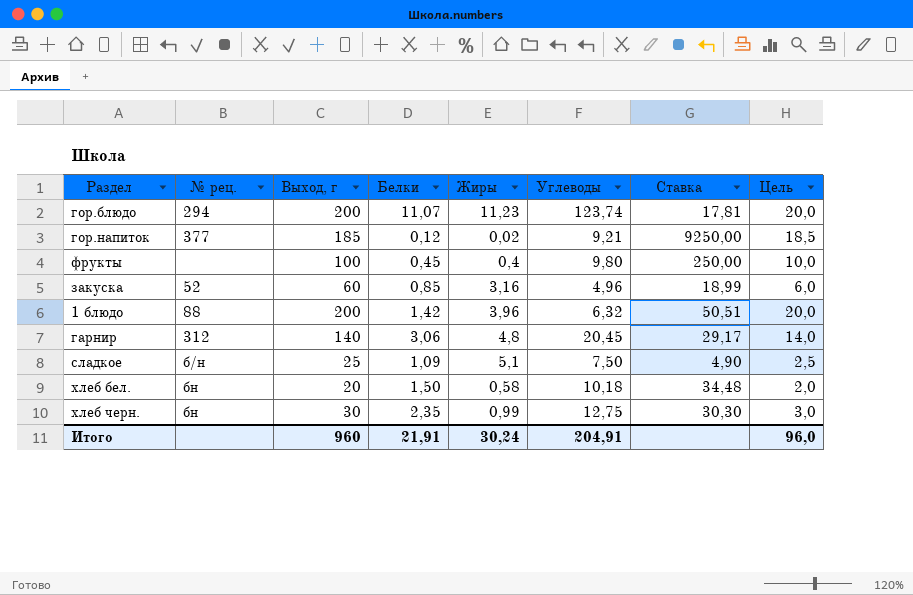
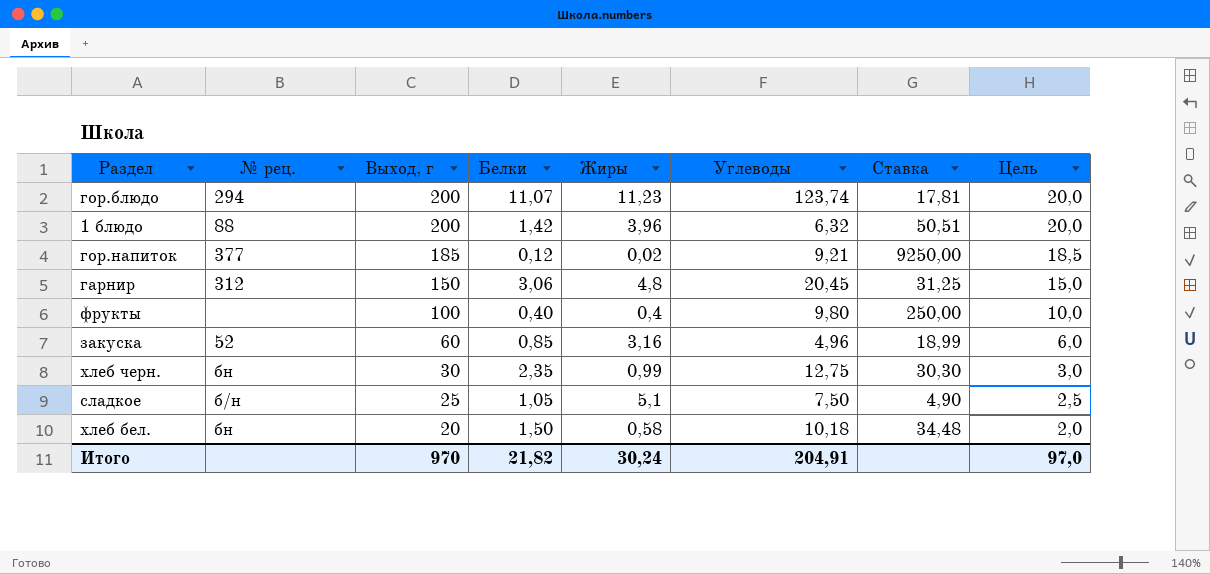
row order: none -> Выход, г descending
гарнир | Выход, г: 140 -> 150
гарнир | Ставка: 29,17 -> 31,25
гарнир | Цель: 14,0 -> 15,0
фрукты | Белки: 0,45 -> 0,40
сладкое | Белки: 1,09 -> 1,05
Итого | Выход, г: 960 -> 970
Итого | Белки: 21,91 -> 21,82
Итого | Цель: 96,0 -> 97,0

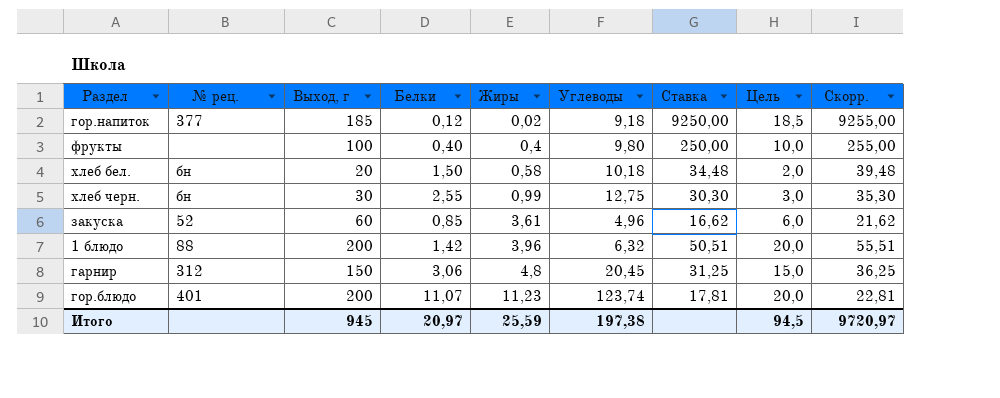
row order: Выход, г descending -> Жиры ascending
column Скорр. | formula: none -> [Ставка] + 5
row сладкое: б/н | 25 | 1,05 | 5,1 | 7,50 | 4,90 | 2,5 -> none
гор.напиток | Углеводы: 9,21 -> 9,18
хлеб черн. | Белки: 2,35 -> 2,55
закуска | Жиры: 3,16 -> 3,61
закуска | Ставка: 18,99 -> 16,62
гор.блюдо | № рец.: 294 -> 401
Итого | Выход, г: 970 -> 945
Итого | Белки: 21,82 -> 20,97
Итого | Жиры: 30,24 -> 25,59
Итого | Углеводы: 204,91 -> 197,38
Итого | Цель: 97,0 -> 94,5

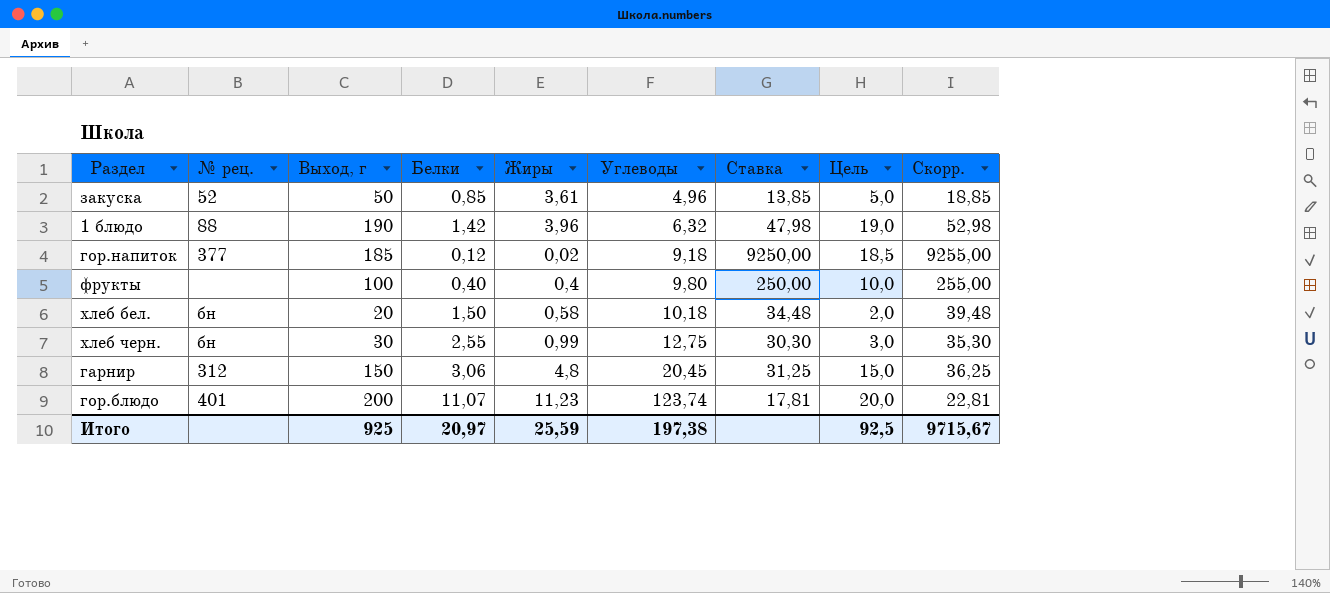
row order: Жиры ascending -> Углеводы ascending
закуска | Выход, г: 60 -> 50
закуска | Ставка: 16,62 -> 13,85
закуска | Цель: 6,0 -> 5,0
закуска | Скорр.: 21,62 -> 18,85
1 блюдо | Выход, г: 200 -> 190
1 блюдо | Ставка: 50,51 -> 47,98
1 блюдо | Цель: 20,0 -> 19,0
1 блюдо | Скорр.: 55,51 -> 52,98
Итого | Выход, г: 945 -> 925
Итого | Цель: 94,5 -> 92,5
Итого | Скорр.: 9720,97 -> 9715,67

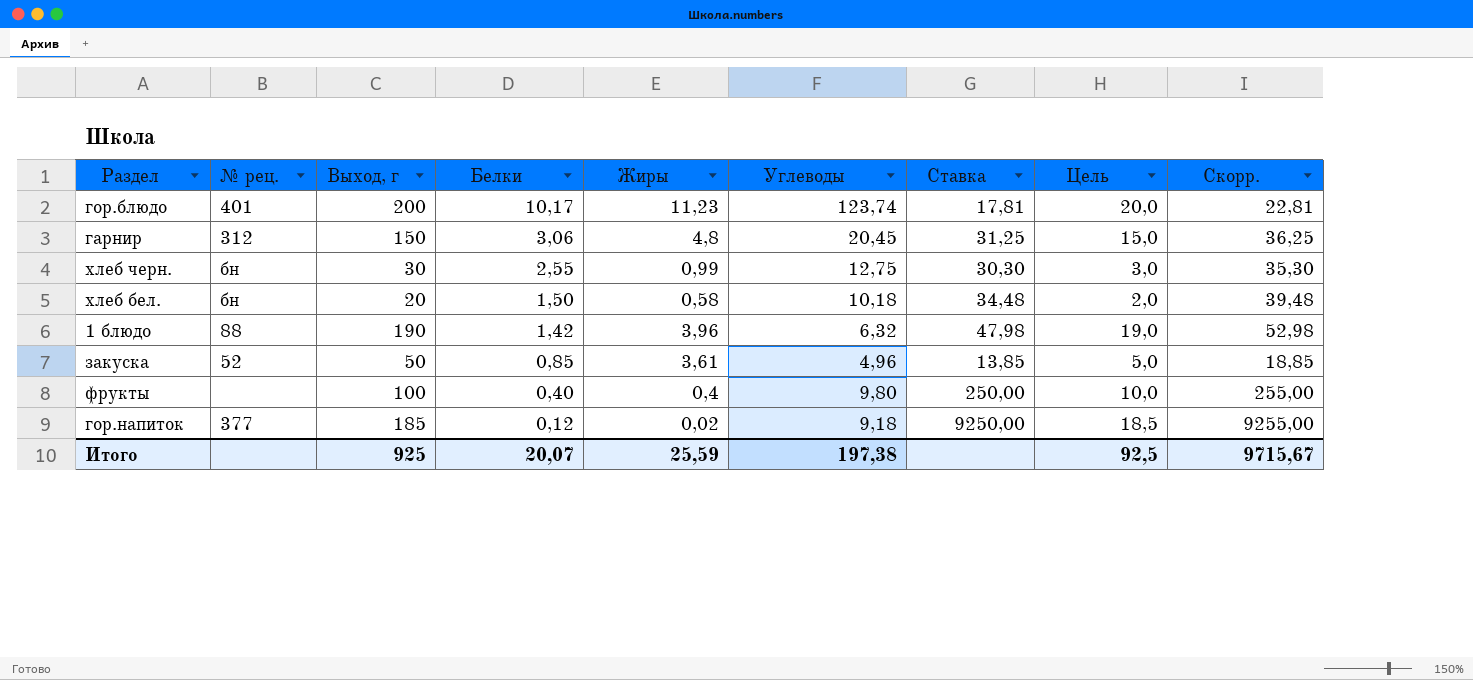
row order: Углеводы ascending -> Белки descending
гор.блюдо | Белки: 11,07 -> 10,17
Итого | Белки: 20,97 -> 20,07

